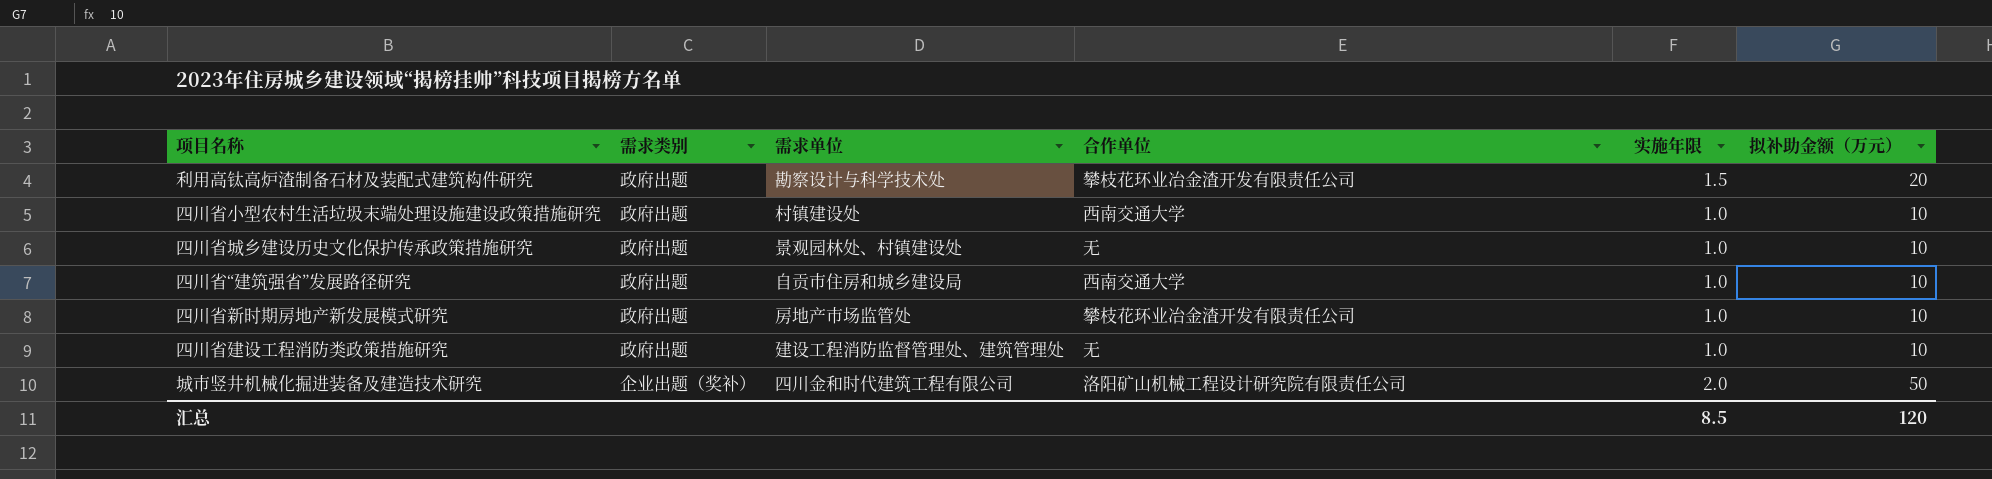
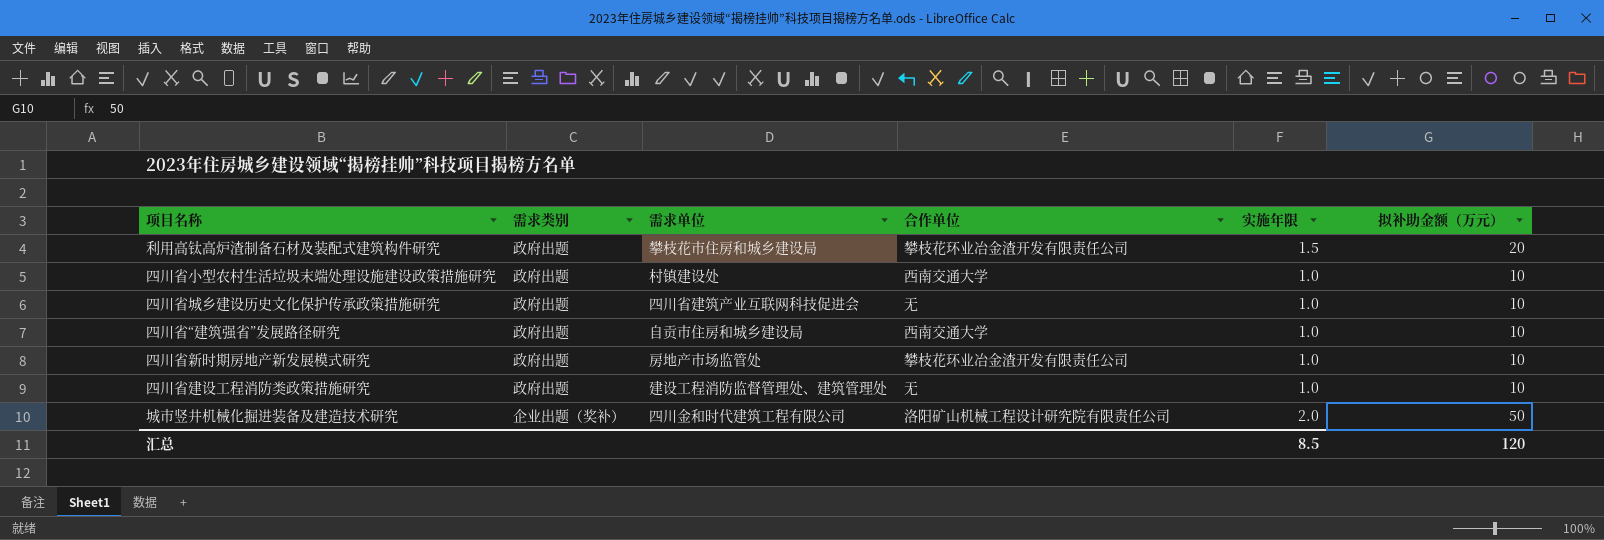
利用高钛高炉渣制备石材及装配式建筑构件研究 | 需求单位: 勘察设计与科学技术处 -> 攀枝花市住房和城乡建设局
四川省城乡建设历史文化保护传承政策措施研究 | 需求单位: 景观园林处、村镇建设处 -> 四川省建筑产业互联网科技促进会

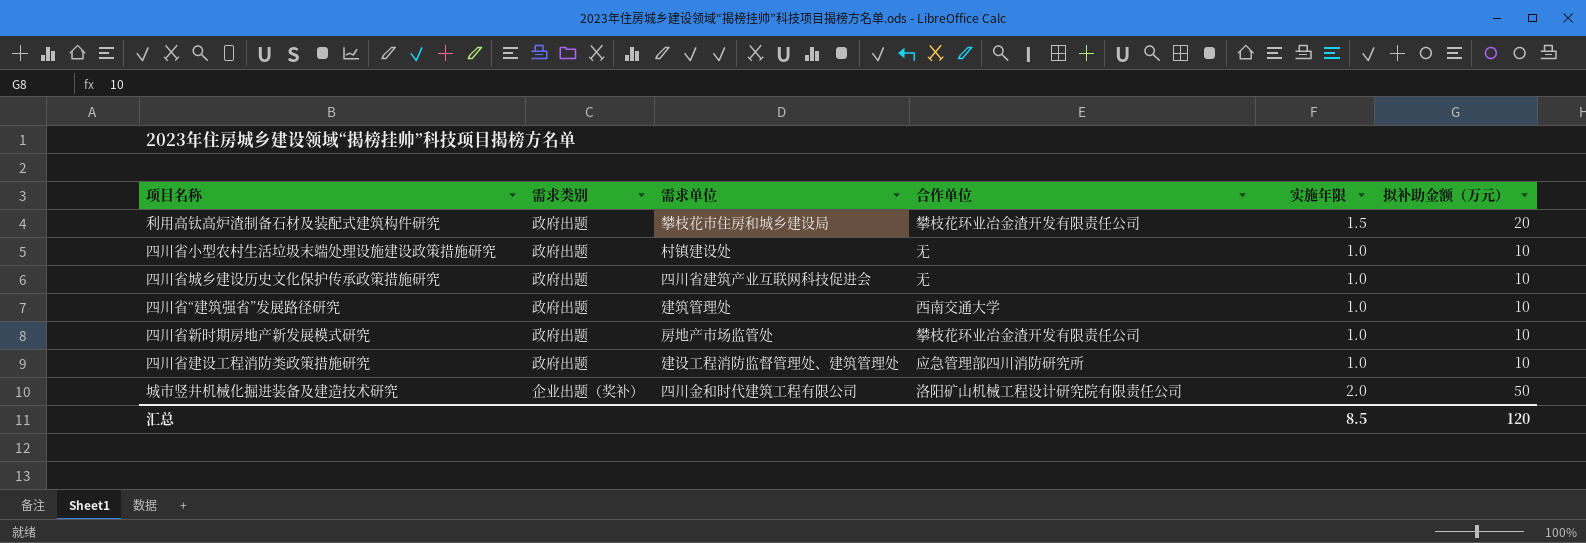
四川省小型农村生活垃圾末端处理设施建设政策措施研究 | 合作单位: 西南交通大学 -> 无
四川省“建筑强省”发展路径研究 | 需求单位: 自贡市住房和城乡建设局 -> 建筑管理处
四川省建设工程消防类政策措施研究 | 合作单位: 无 -> 应急管理部四川消防研究所

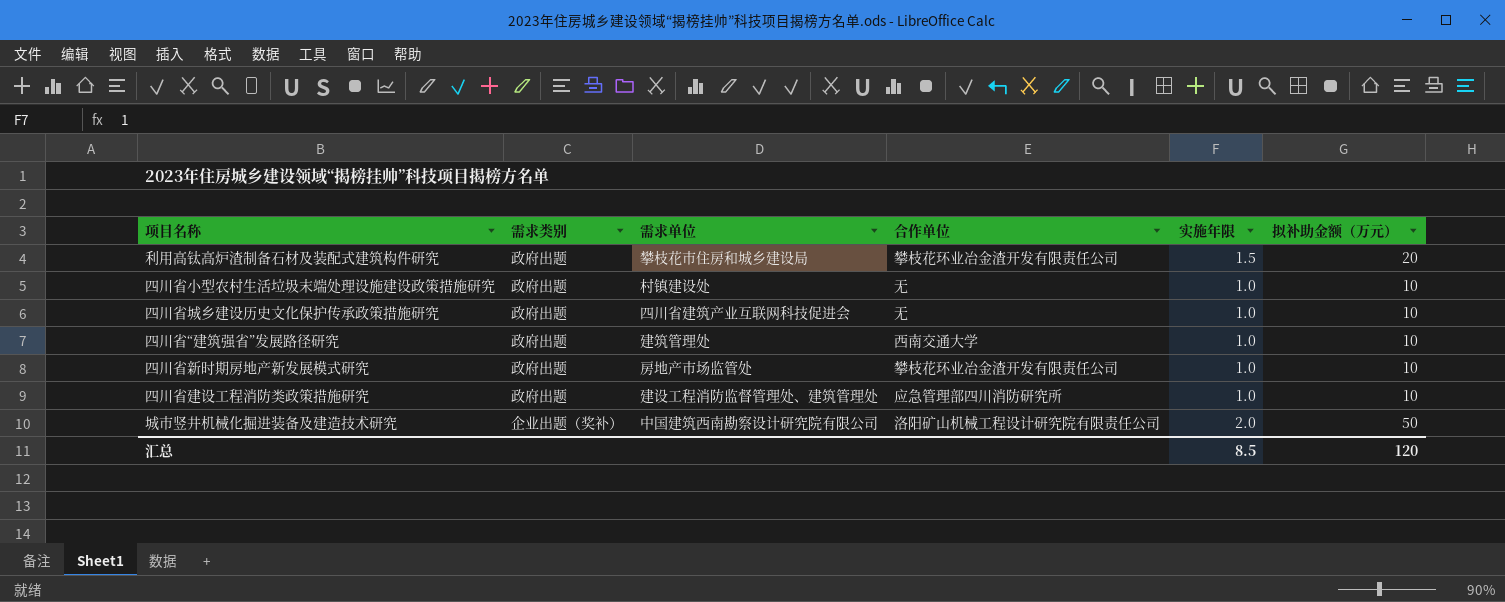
城市竖井机械化掘进装备及建造技术研究 | 需求单位: 四川金和时代建筑工程有限公司 -> 中国建筑西南勘察设计研究院有限公司

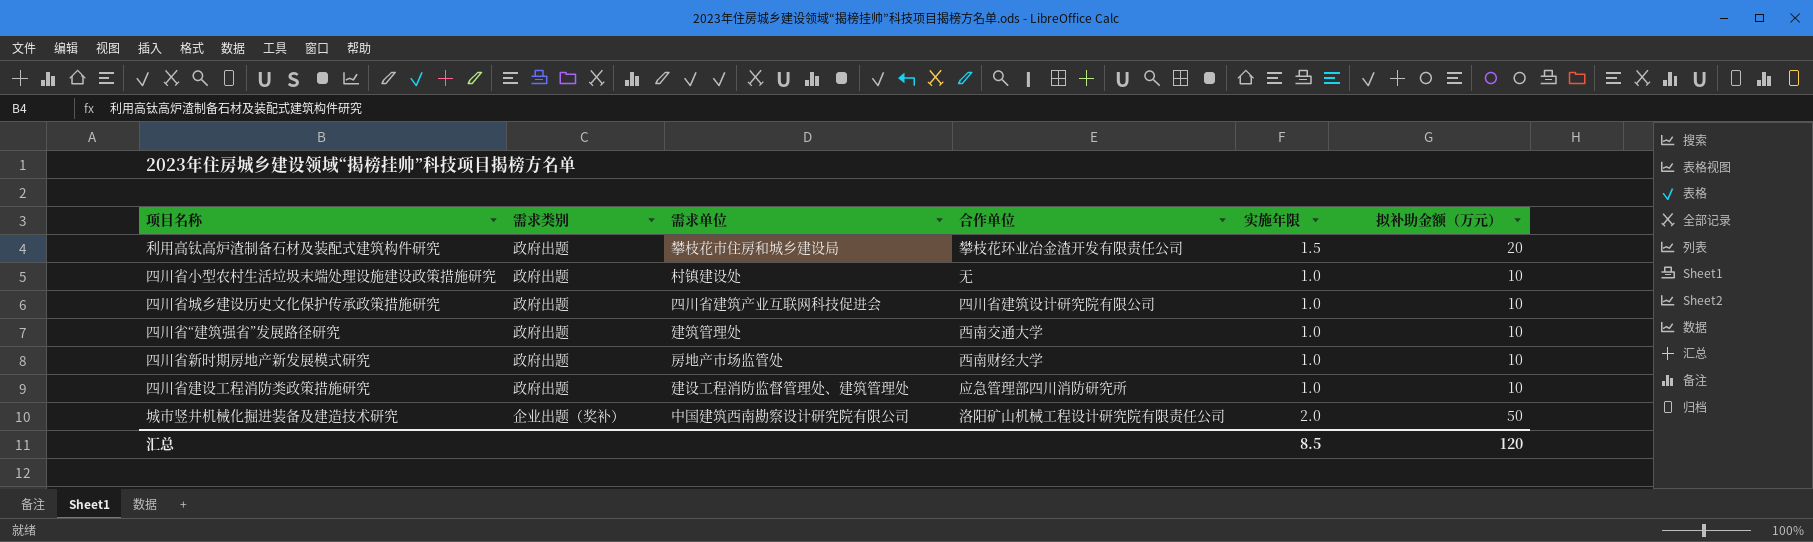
四川省城乡建设历史文化保护传承政策措施研究 | 合作单位: 无 -> 四川省建筑设计研究院有限公司
四川省新时期房地产新发展模式研究 | 合作单位: 攀枝花环业冶金渣开发有限责任公司 -> 西南财经大学

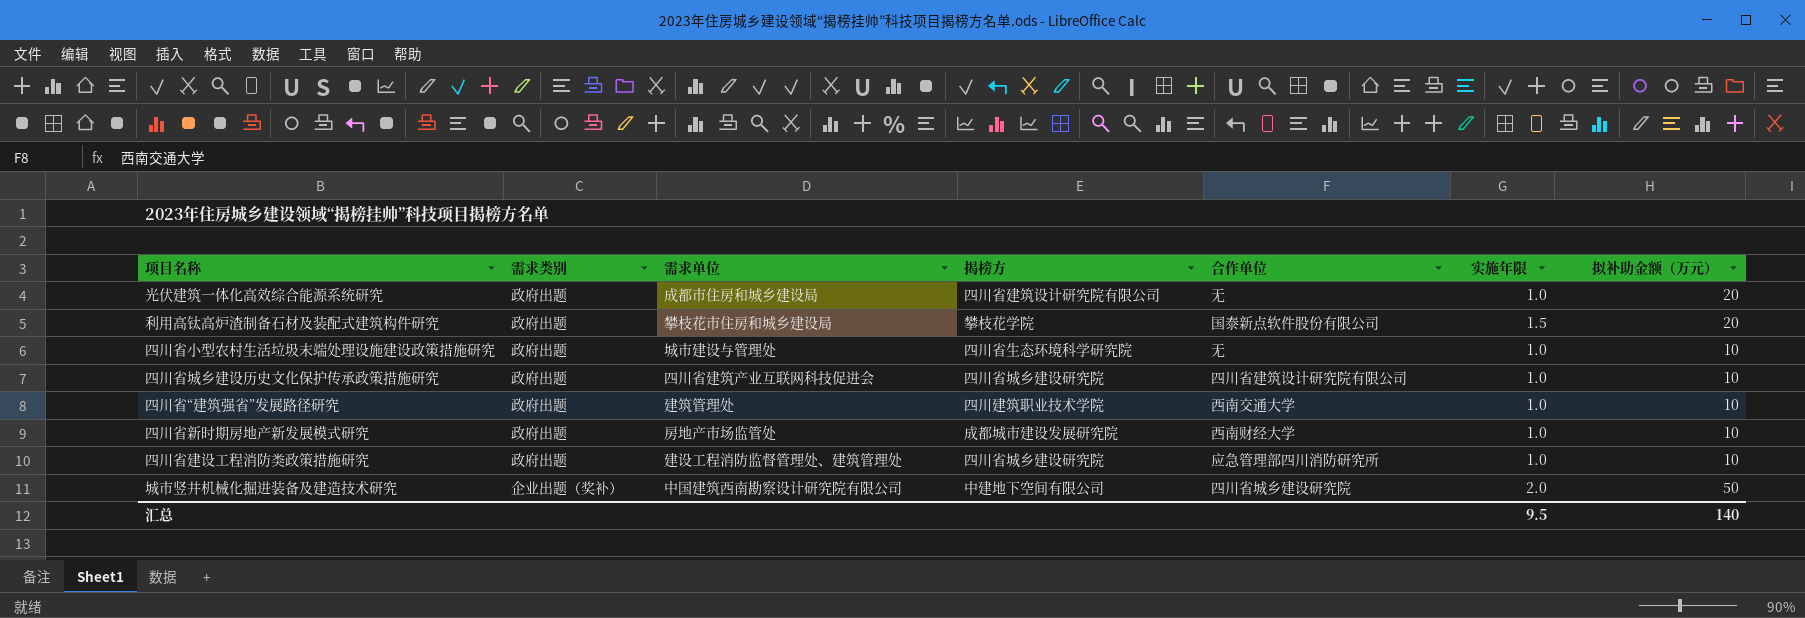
column 揭榜方 | position: none -> 4
row 光伏建筑一体化高效综合能源系统研究: none -> 政府出题 | 成都市住房和城乡建设局 | 四川省建筑设计研究院有限公司 | 无 | 1.0 | 20
利用高钛高炉渣制备石材及装配式建筑构件研究 | 合作单位: 攀枝花环业冶金渣开发有限责任公司 -> 国泰新点软件股份有限公司
四川省小型农村生活垃圾末端处理设施建设政策措施研究 | 需求单位: 村镇建设处 -> 城市建设与管理处
城市竖井机械化掘进装备及建造技术研究 | 合作单位: 洛阳矿山机械工程设计研究院有限责任公司 -> 四川省城乡建设研究院
汇总 | 实施年限: 8.5 -> 9.5
汇总 | 拟补助金额（万元）: 120 -> 140

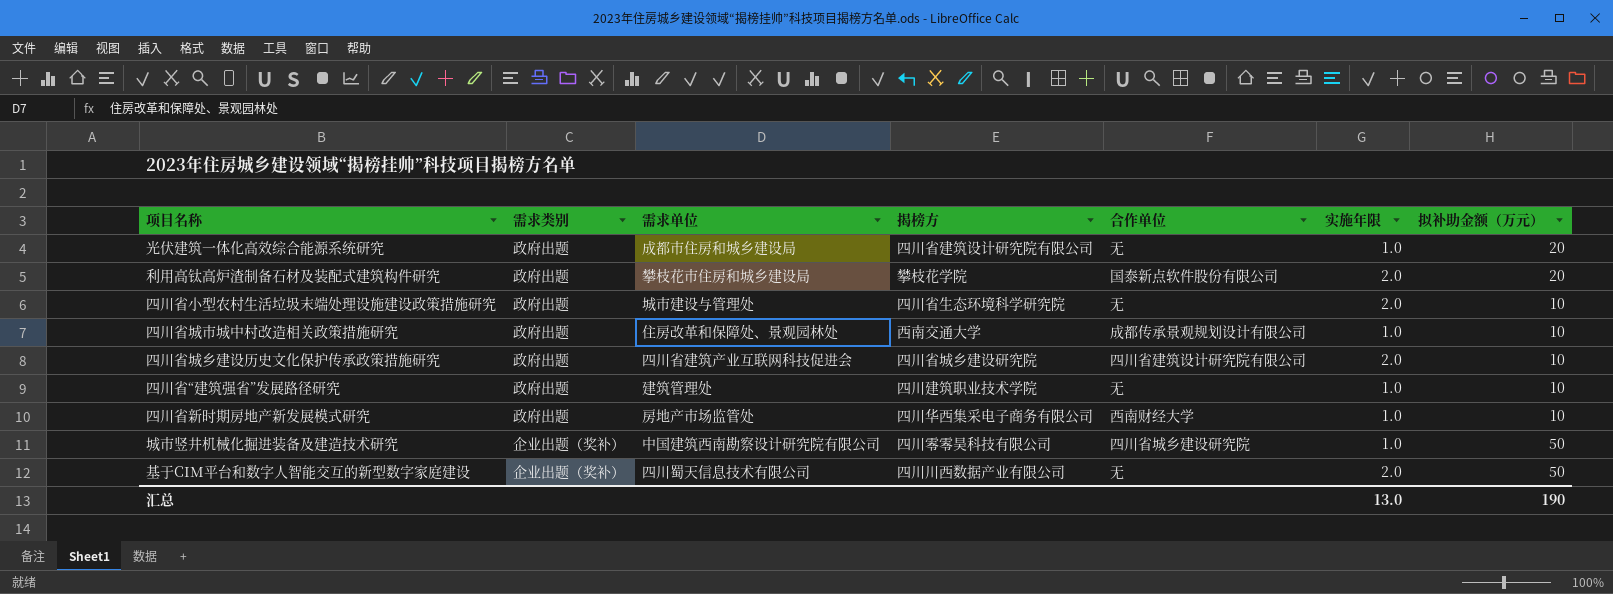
row 四川省建设工程消防类政策措施研究: 政府出题 | 建设工程消防监督管理处、建筑管理处 | 四川省城乡建设研究院 | 应急管理部四川消防研究所 | 1.0 | 10 -> none
利用高钛高炉渣制备石材及装配式建筑构件研究 | 实施年限: 1.5 -> 2.0
四川省小型农村生活垃圾末端处理设施建设政策措施研究 | 实施年限: 1.0 -> 2.0
row 四川省城市城中村改造相关政策措施研究: none -> 政府出题 | 住房改革和保障处、景观园林处 | 西南交通大学 | 成都传承景观规划设计有限公司 | 1.0 | 10
四川省城乡建设历史文化保护传承政策措施研究 | 实施年限: 1.0 -> 2.0
四川省“建筑强省”发展路径研究 | 合作单位: 西南交通大学 -> 无
四川省新时期房地产新发展模式研究 | 揭榜方: 成都城市建设发展研究院 -> 四川华西集采电子商务有限公司
城市竖井机械化掘进装备及建造技术研究 | 揭榜方: 中建地下空间有限公司 -> 四川零零昊科技有限公司
城市竖井机械化掘进装备及建造技术研究 | 实施年限: 2.0 -> 1.0
row 基于CIM平台和数字人智能交互的新型数字家庭建设: none -> 企业出题（奖补） | 四川蜀天信息技术有限公司 | 四川川西数据产业有限公司 | 无 | 2.0 | 50
汇总 | 实施年限: 9.5 -> 13.0
汇总 | 拟补助金额（万元）: 140 -> 190

